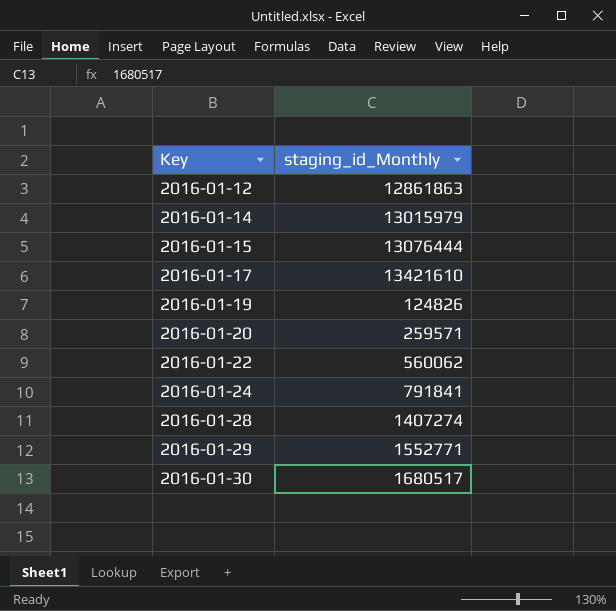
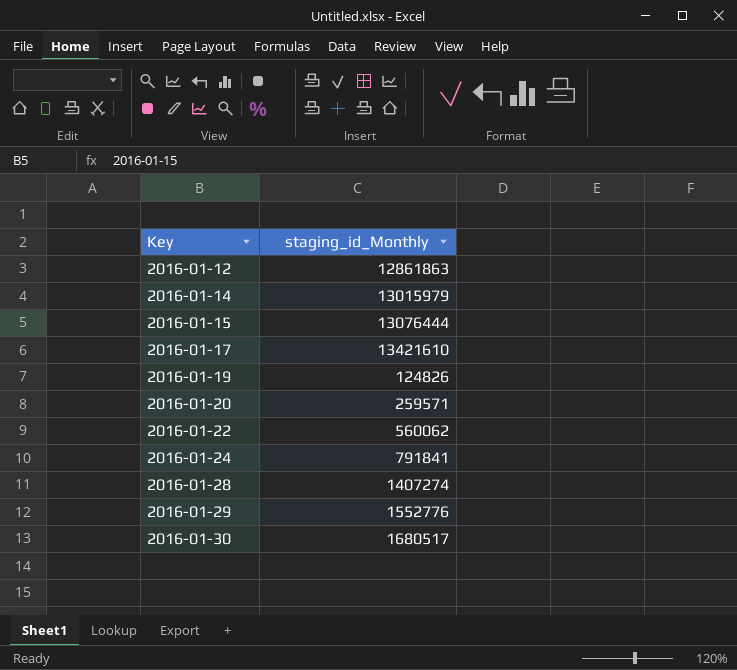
2016-01-29 | staging_id_Monthly: 1552771 -> 1552776

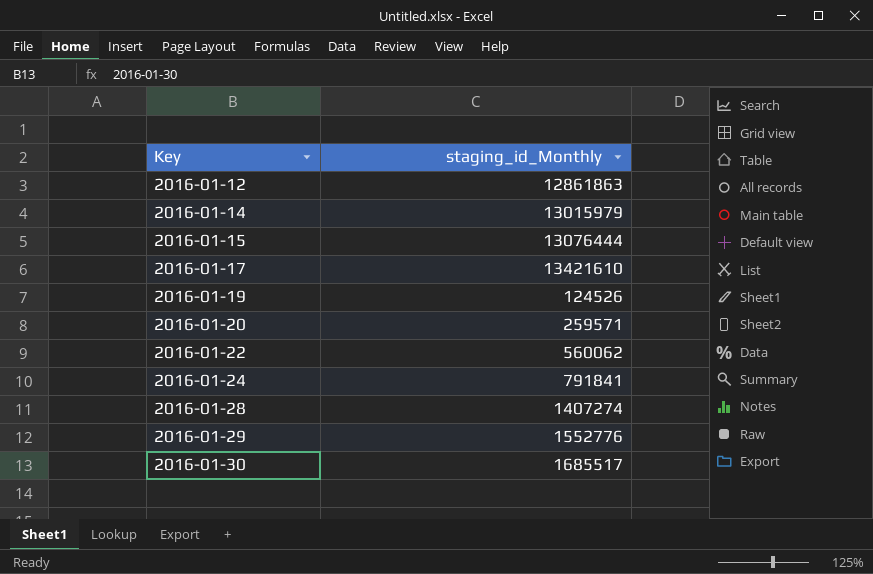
2016-01-19 | staging_id_Monthly: 124826 -> 124526
2016-01-30 | staging_id_Monthly: 1680517 -> 1685517

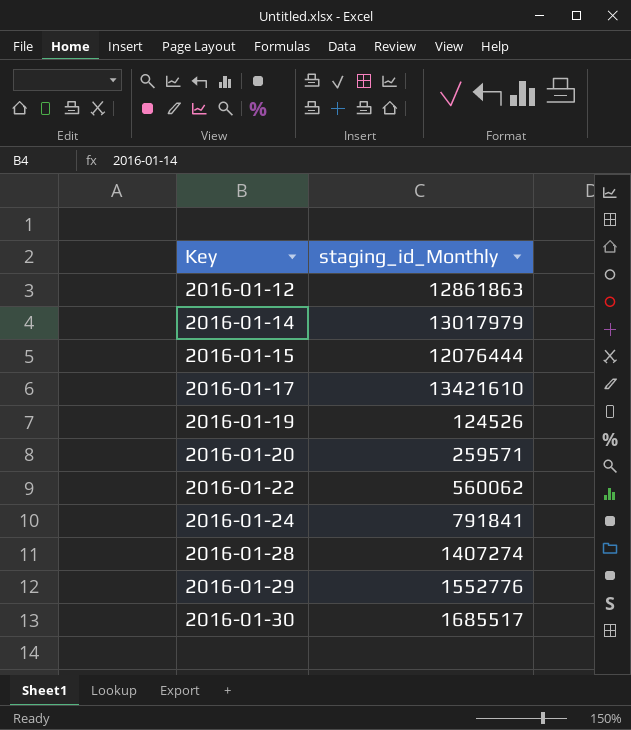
2016-01-14 | staging_id_Monthly: 13015979 -> 13017979
2016-01-15 | staging_id_Monthly: 13076444 -> 12076444

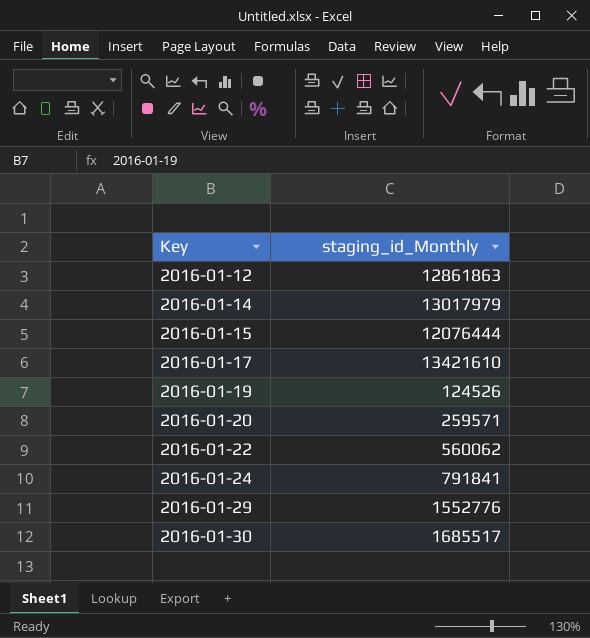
row 2016-01-28: 1407274 -> none

